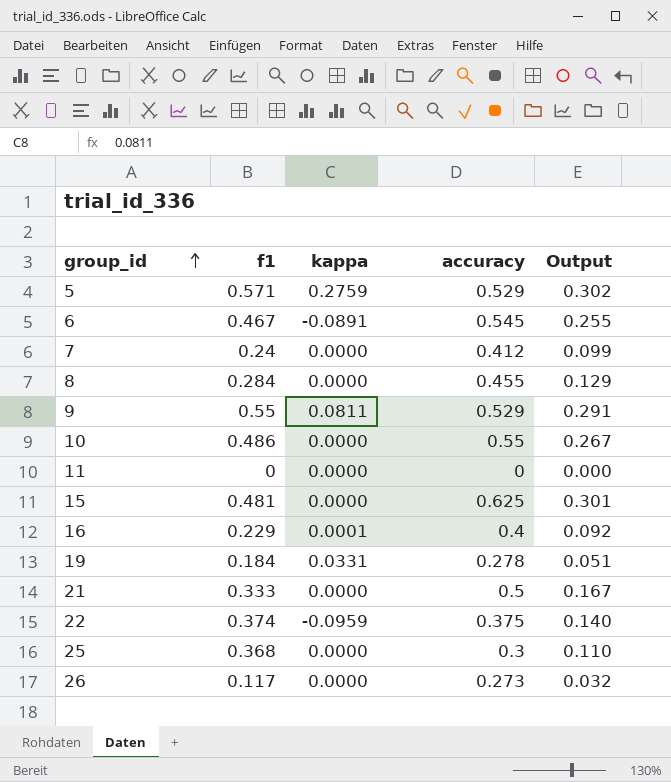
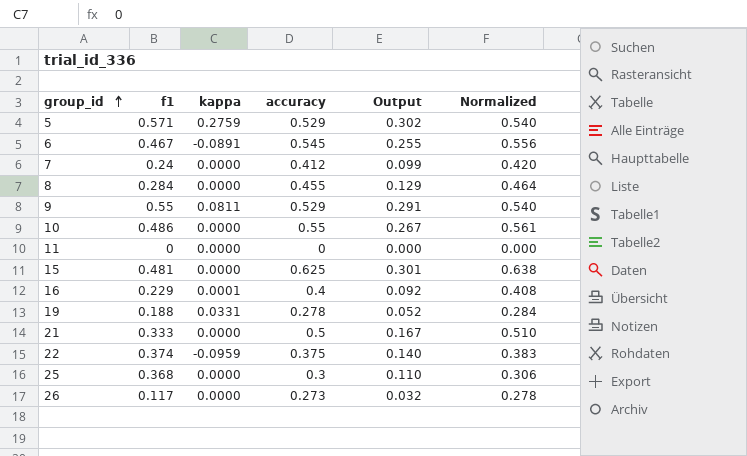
column Normalized | formula: none -> [accuracy] * 1.02
19 | f1: 0.184 -> 0.188
19 | Output: 0.051 -> 0.052

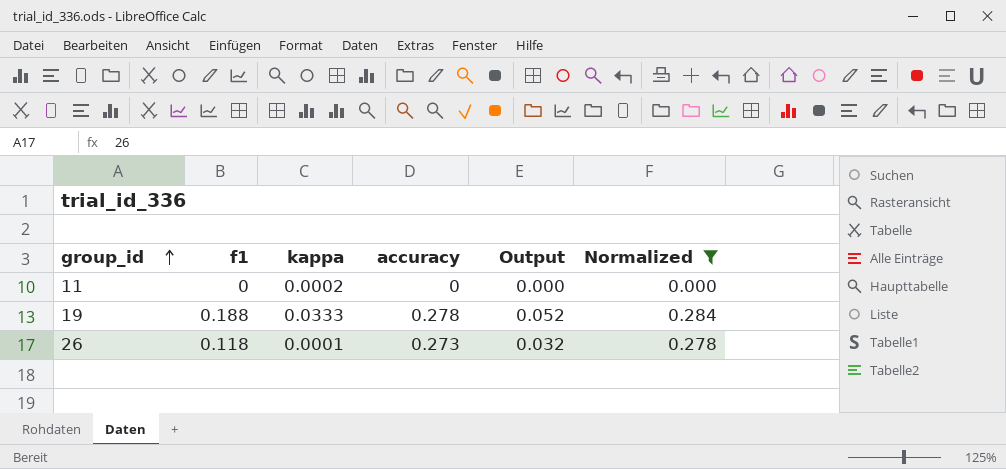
filter: none -> Normalized <= 0.284
11 | kappa: 0.0000 -> 0.0002
19 | kappa: 0.0331 -> 0.0333
26 | f1: 0.117 -> 0.118
26 | kappa: 0.0000 -> 0.0001

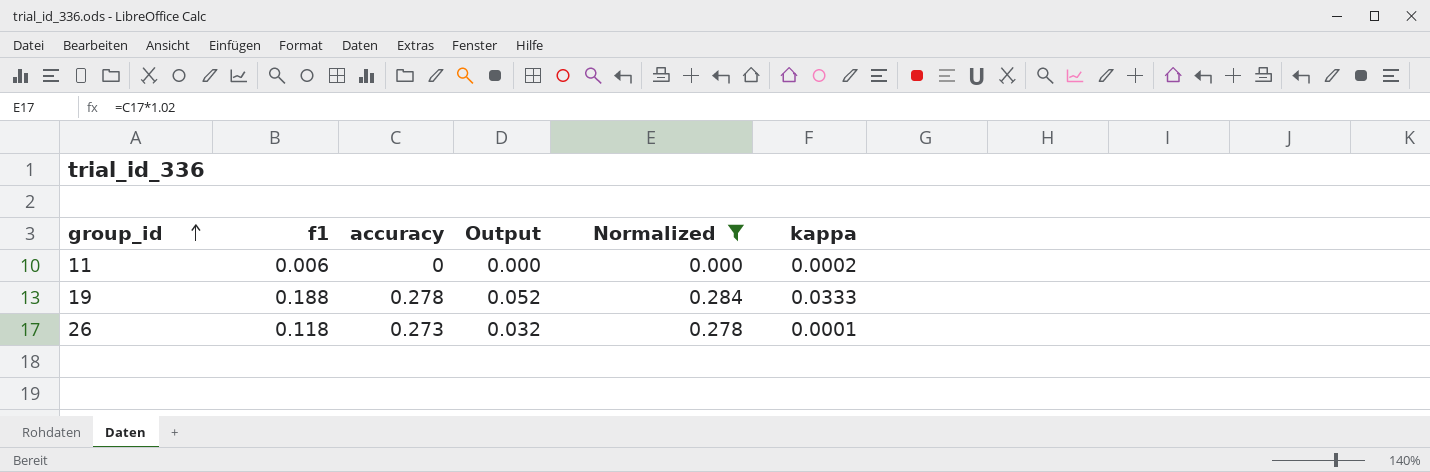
column kappa | position: 3 -> 6
11 | f1: 0 -> 0.006

